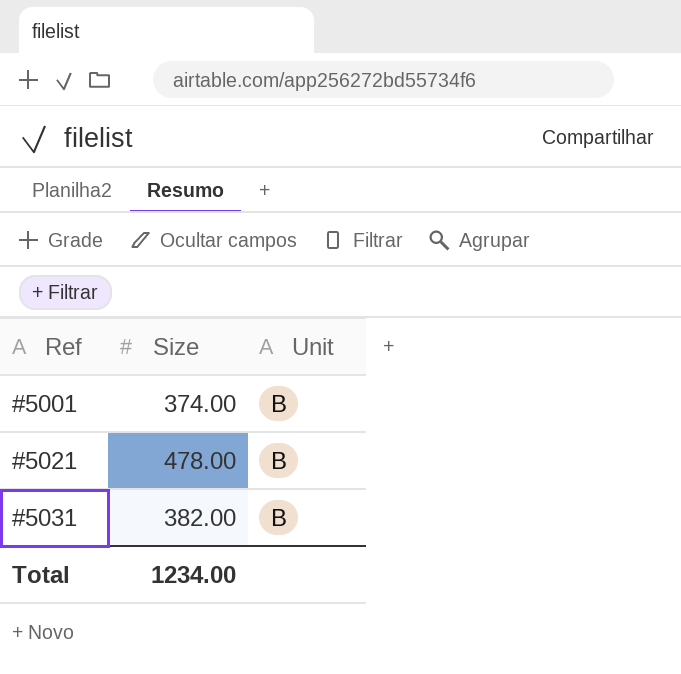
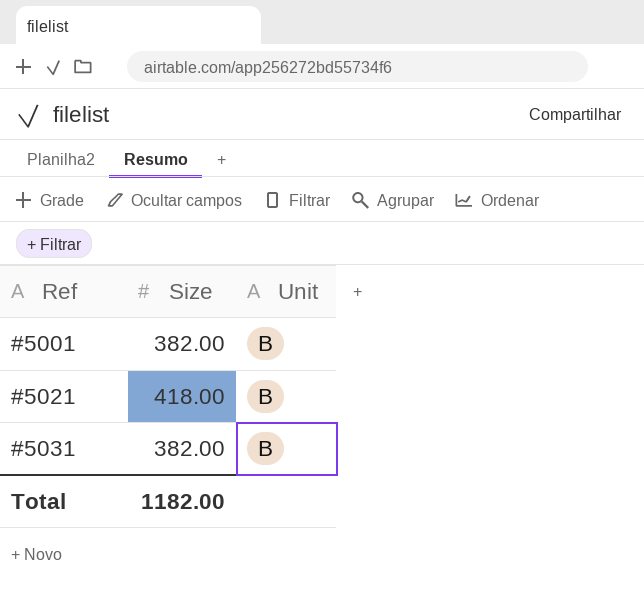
#5001 | Size: 374.00 -> 382.00
#5021 | Size: 478.00 -> 418.00
Total | Size: 1234.00 -> 1182.00

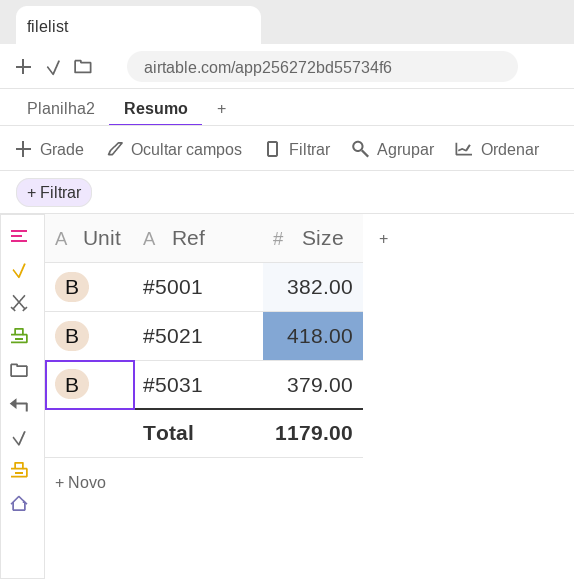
column Unit | position: 3 -> 1
#5031 | Size: 382.00 -> 379.00
Total | Size: 1182.00 -> 1179.00

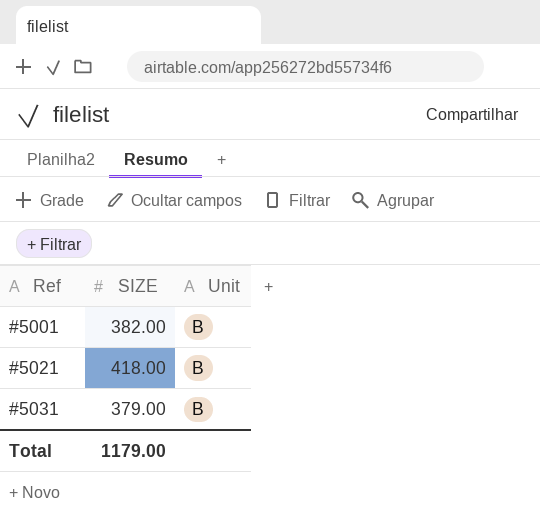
column name: Size -> SIZE
column Unit | position: 1 -> 3

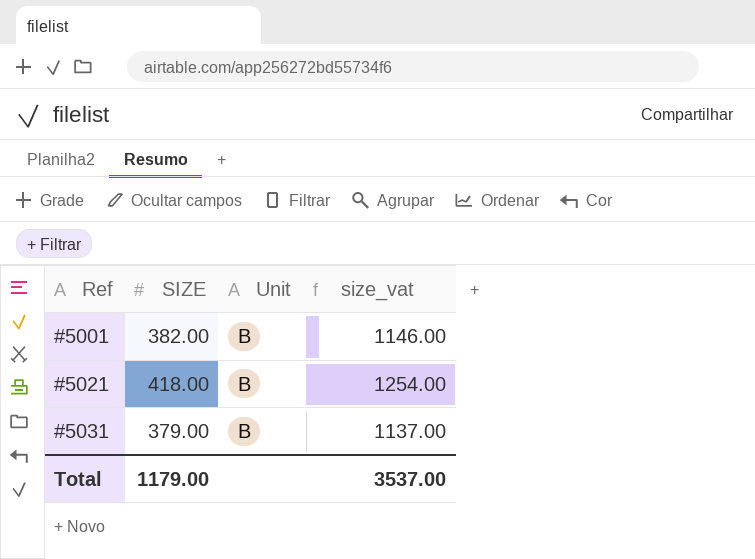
column size_vat | formula: none -> [SIZE] * 3

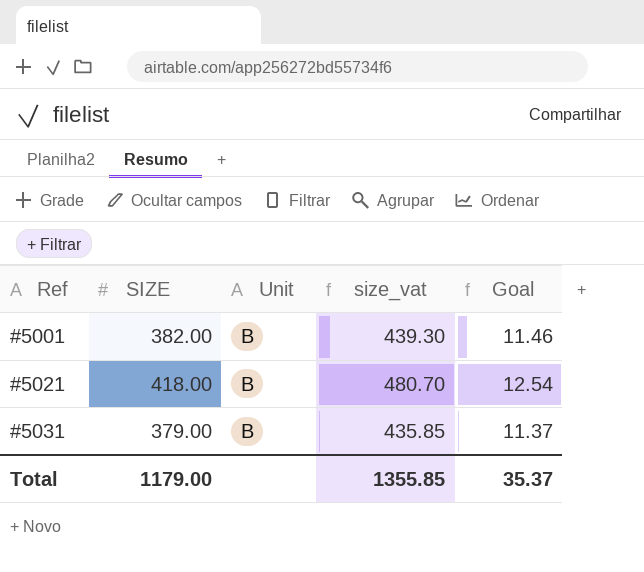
column size_vat | formula: [SIZE] * 3 -> [SIZE] * 1.15
column Goal | formula: none -> [SIZE] * 0.03
Total | size_vat: 3537.00 -> 1355.85

